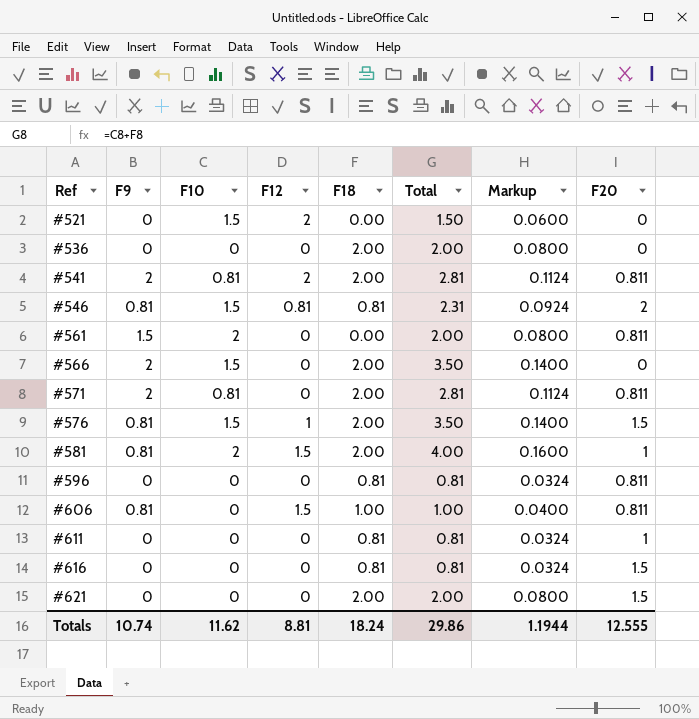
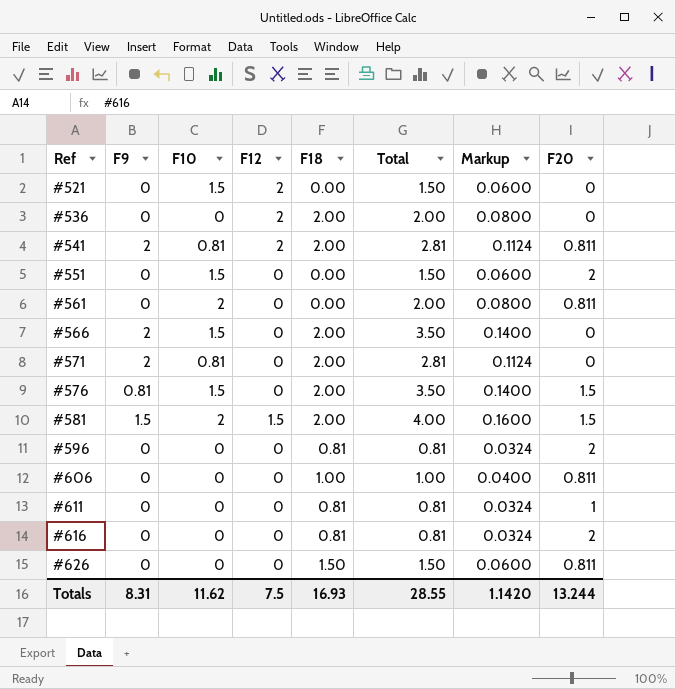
row #546: 0.81 | 1.5 | 0.81 | 0.81 | 2.31 | 0.0924 | 2 -> none
row #621: 0 | 0 | 0 | 2.00 | 2.00 | 0.0800 | 1.5 -> none
#536 | F12: 0 -> 2
row #551: none -> 0 | 1.5 | 0 | 0.00 | 1.50 | 0.0600 | 2
#561 | F9: 1.5 -> 0
#571 | F20: 0.811 -> 0
#576 | F12: 1 -> 0
#581 | F9: 0.81 -> 1.5
#581 | F20: 1 -> 1.5
#596 | F20: 0.811 -> 2
#606 | F9: 0.81 -> 0
#606 | F12: 1.5 -> 0
#616 | F20: 1.5 -> 2
row #626: none -> 0 | 0 | 0 | 1.50 | 1.50 | 0.0600 | 0.811
Totals | F9: 10.74 -> 8.31
Totals | F12: 8.81 -> 7.5
Totals | F18: 18.24 -> 16.93
Totals | Total: 29.86 -> 28.55
Totals | Markup: 1.1944 -> 1.1420
Totals | F20: 12.555 -> 13.244

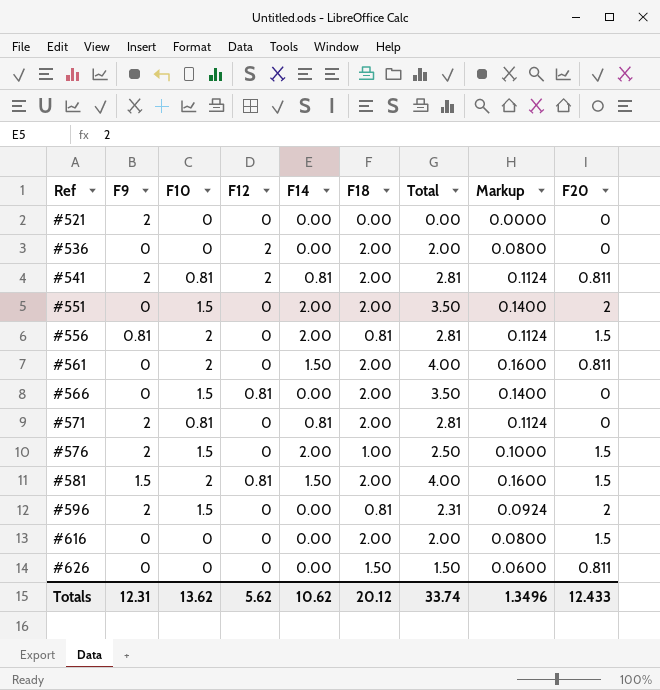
column F14 | position: none -> 5
row #606: 0 | 0 | 0 | 1.00 | 1.00 | 0.0400 | 0.811 -> none
row #611: 0 | 0 | 0 | 0.81 | 0.81 | 0.0324 | 1 -> none
#521 | F9: 0 -> 2
#521 | F10: 1.5 -> 0
#521 | F12: 2 -> 0
#521 | Total: 1.50 -> 0.00
#521 | Markup: 0.0600 -> 0.0000
#551 | F18: 0.00 -> 2.00
#551 | Total: 1.50 -> 3.50
#551 | Markup: 0.0600 -> 0.1400
row #556: none -> 0.81 | 2 | 0 | 2.00 | 0.81 | 2.81 | 0.1124 | 1.5
#561 | F18: 0.00 -> 2.00
#561 | Total: 2.00 -> 4.00
#561 | Markup: 0.0800 -> 0.1600
#566 | F9: 2 -> 0
#566 | F12: 0 -> 0.81
#576 | F9: 0.81 -> 2
#576 | F18: 2.00 -> 1.00
#576 | Total: 3.50 -> 2.50
#576 | Markup: 0.1400 -> 0.1000
#581 | F12: 1.5 -> 0.81
#596 | F9: 0 -> 2
#596 | F10: 0 -> 1.5
#596 | Total: 0.81 -> 2.31
#596 | Markup: 0.0324 -> 0.0924
#616 | F18: 0.81 -> 2.00
#616 | Total: 0.81 -> 2.00
#616 | Markup: 0.0324 -> 0.0800
#616 | F20: 2 -> 1.5
Totals | F9: 8.31 -> 12.31
Totals | F10: 11.62 -> 13.62
Totals | F12: 7.5 -> 5.62
Totals | F18: 16.93 -> 20.12
Totals | Total: 28.55 -> 33.74
Totals | Markup: 1.1420 -> 1.3496
Totals | F20: 13.244 -> 12.433

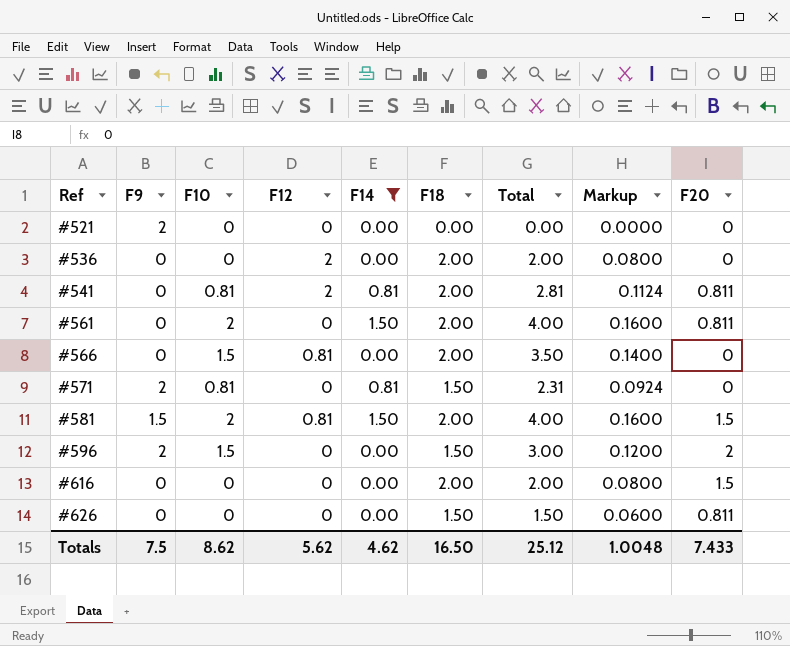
filter: none -> F14 != 2.00
#541 | F9: 2 -> 0
#571 | F18: 2.00 -> 1.50
#571 | Total: 2.81 -> 2.31
#571 | Markup: 0.1124 -> 0.0924
#596 | F18: 0.81 -> 1.50
#596 | Total: 2.31 -> 3.00
#596 | Markup: 0.0924 -> 0.1200
Totals | F9: 12.31 -> 7.5
Totals | F10: 13.62 -> 8.62
Totals | F14: 10.62 -> 4.62
Totals | F18: 20.12 -> 16.50
Totals | Total: 33.74 -> 25.12
Totals | Markup: 1.3496 -> 1.0048
Totals | F20: 12.433 -> 7.433

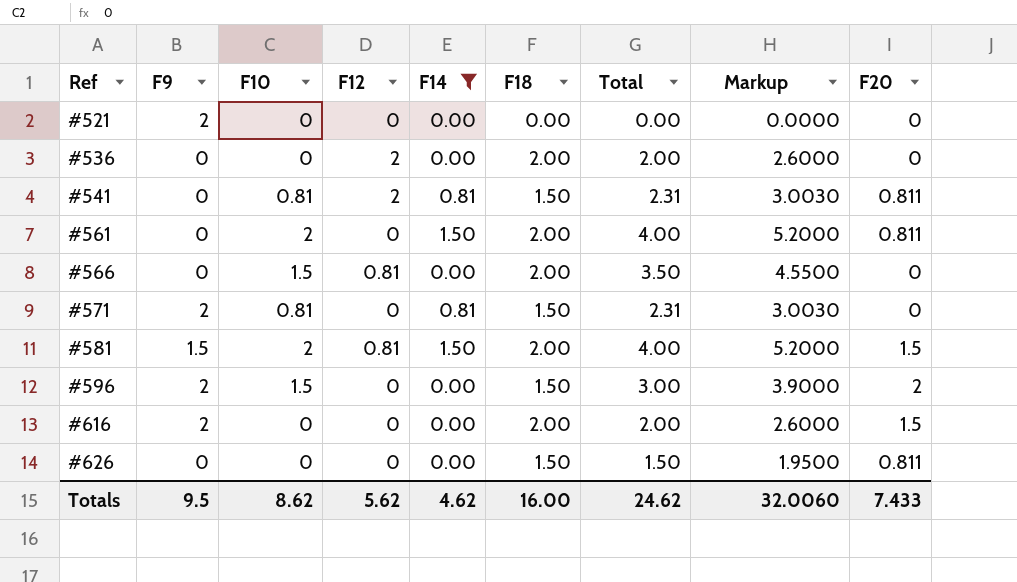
column Markup | formula: [Total] * 0.04 -> [Total] * 1.3
#541 | F18: 2.00 -> 1.50
#541 | Total: 2.81 -> 2.31
#616 | F9: 0 -> 2
Totals | F9: 7.5 -> 9.5
Totals | F18: 16.50 -> 16.00
Totals | Total: 25.12 -> 24.62
Totals | Markup: 1.0048 -> 32.0060

